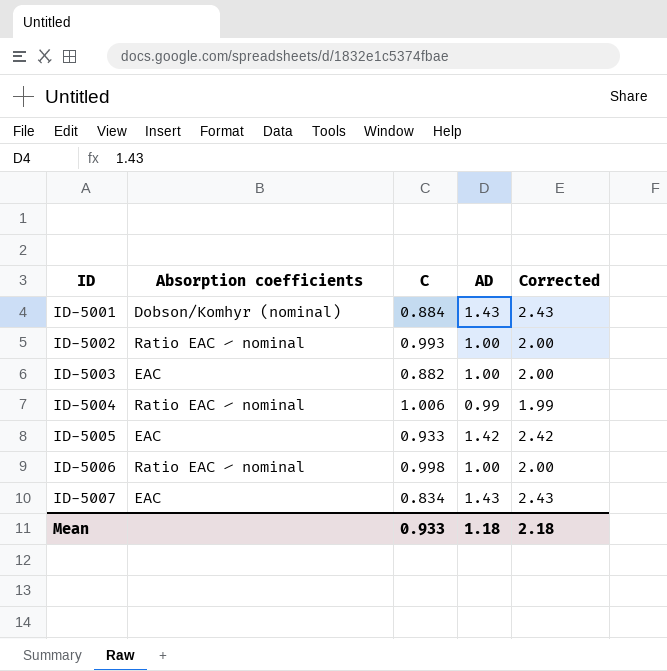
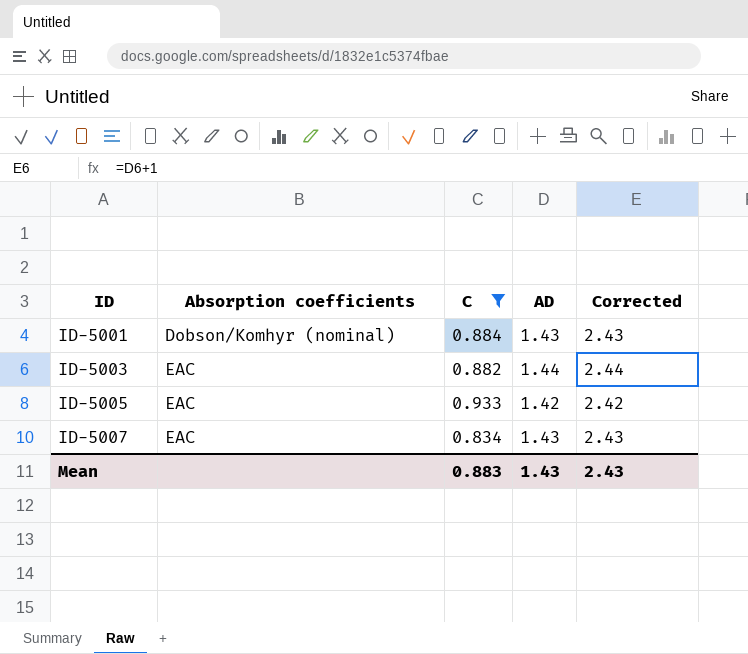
filter: none -> C <= 0.933
ID-5003 | AD: 1.00 -> 1.44
ID-5003 | Corrected: 2.00 -> 2.44
Mean | C: 0.933 -> 0.883
Mean | AD: 1.18 -> 1.43
Mean | Corrected: 2.18 -> 2.43

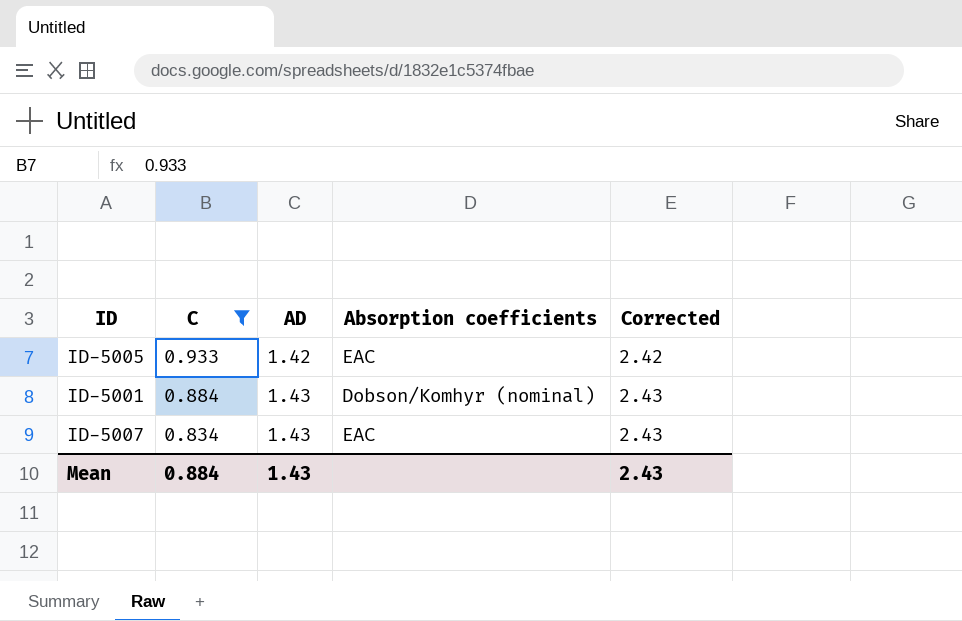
row order: ID ascending -> C descending
column Absorption coefficients | position: 2 -> 4
row ID-5003: EAC | 0.882 | 1.44 | 2.44 -> none
Mean | C: 0.883 -> 0.884

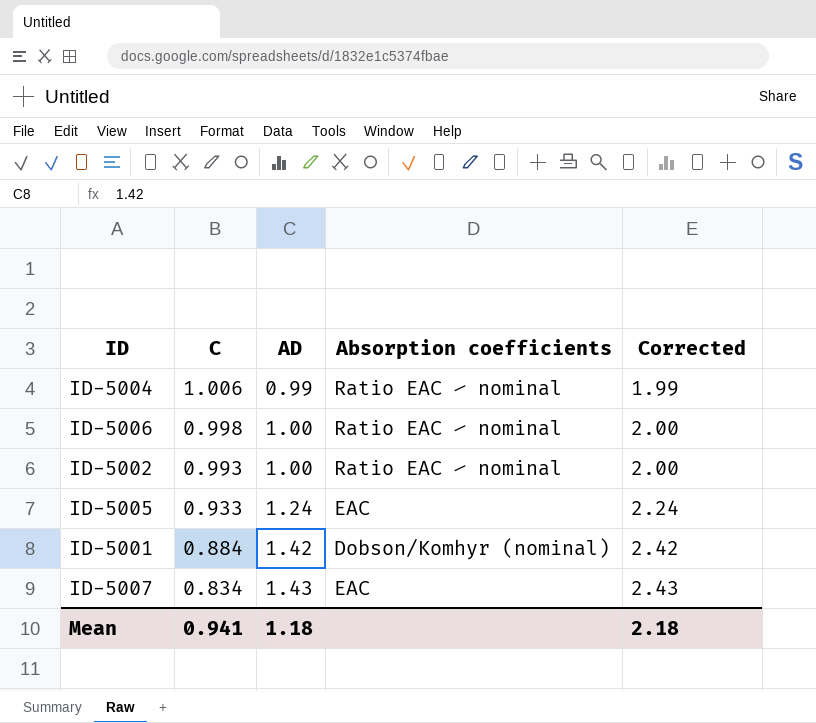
filter: C <= 0.933 -> none
ID-5005 | AD: 1.42 -> 1.24
ID-5005 | Corrected: 2.42 -> 2.24
ID-5001 | AD: 1.43 -> 1.42
ID-5001 | Corrected: 2.43 -> 2.42
Mean | C: 0.884 -> 0.941
Mean | AD: 1.43 -> 1.18
Mean | Corrected: 2.43 -> 2.18

